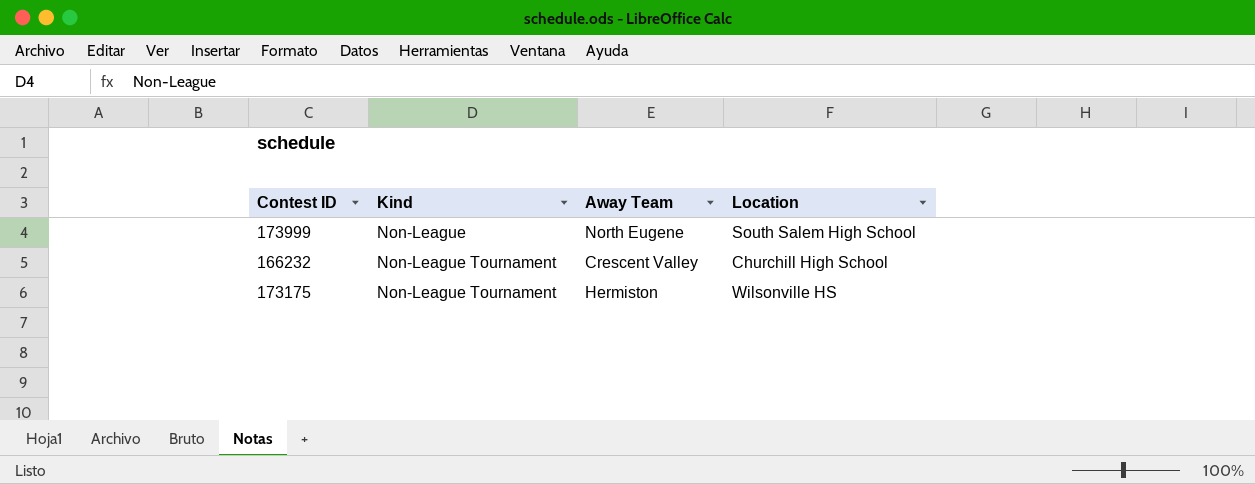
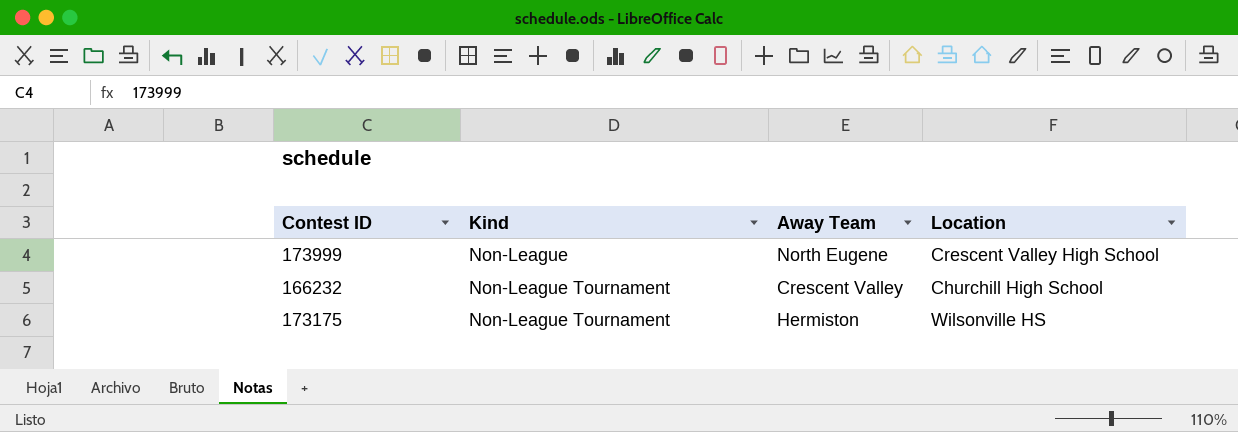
173999 | Location: South Salem High School -> Crescent Valley High School

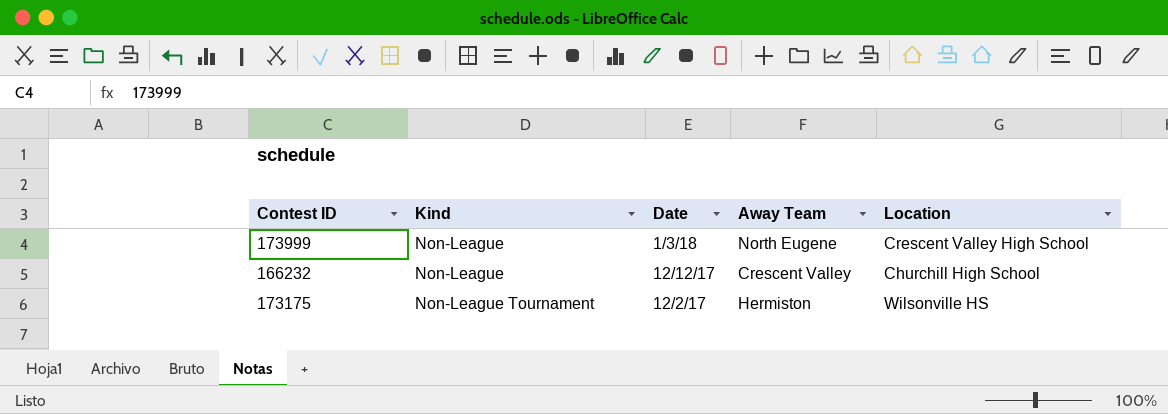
column Date | position: none -> 3
166232 | Kind: Non-League Tournament -> Non-League

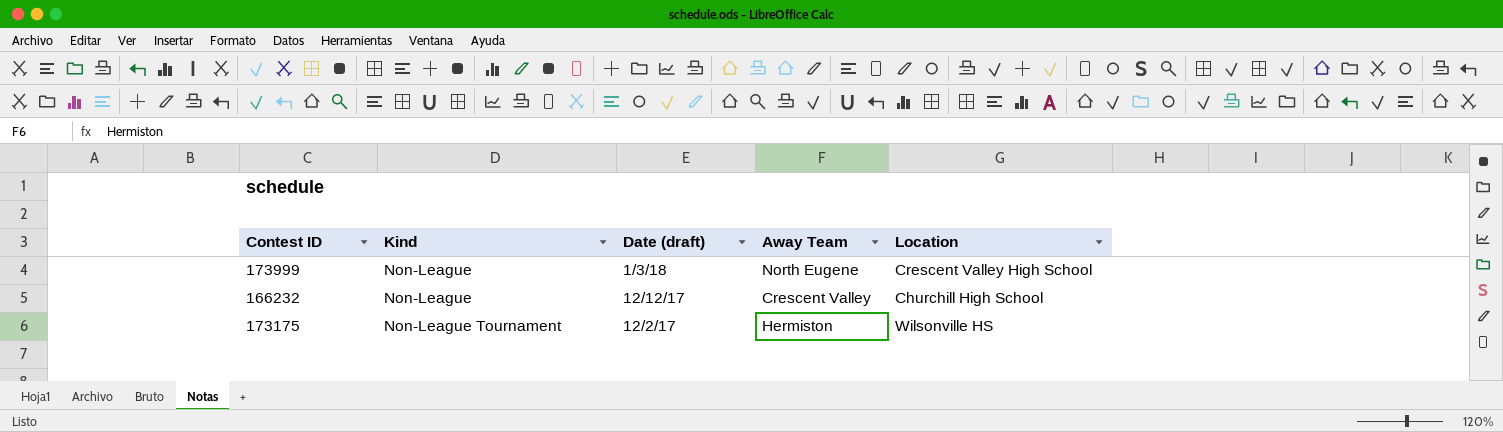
column name: Date -> Date (draft)

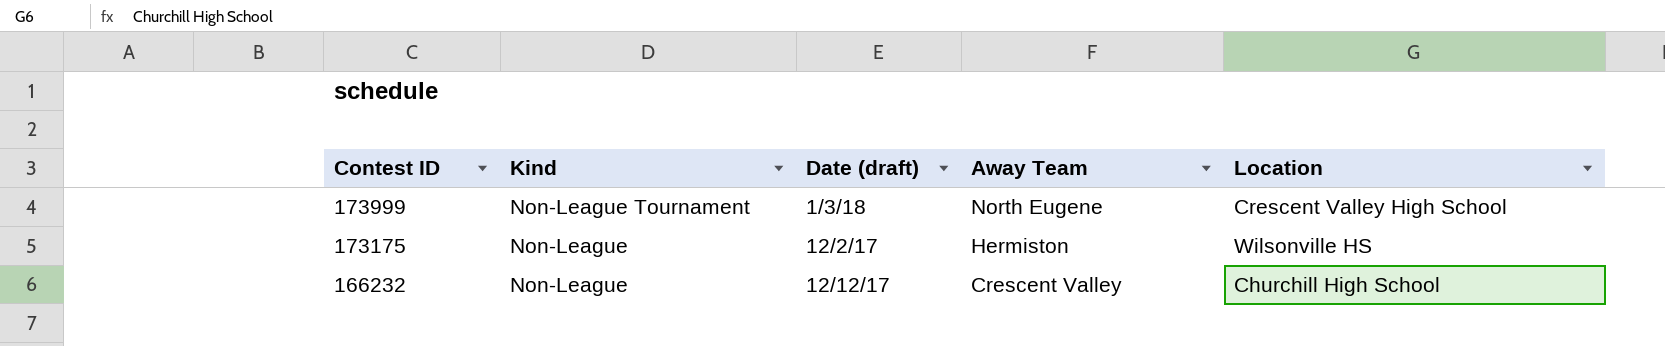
row order: Kind ascending -> Contest ID descending
173999 | Kind: Non-League -> Non-League Tournament
173175 | Kind: Non-League Tournament -> Non-League

